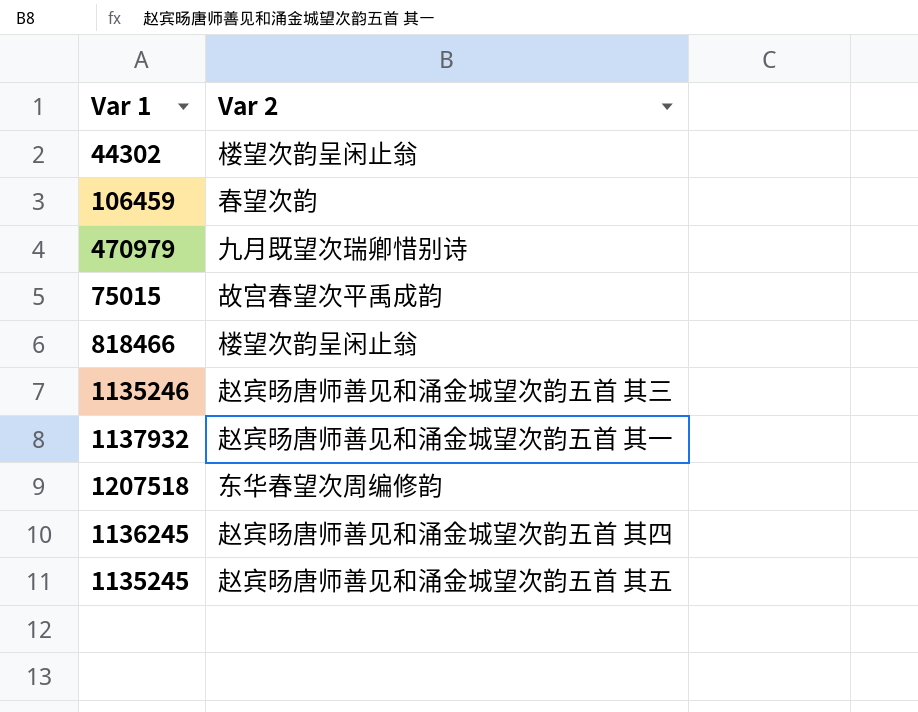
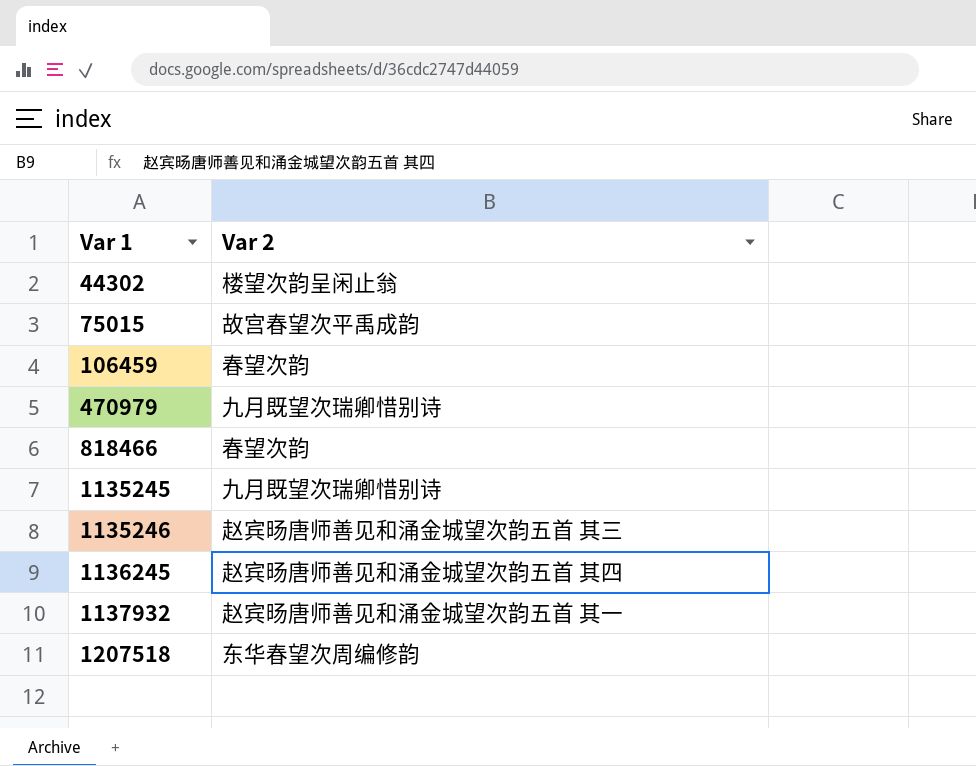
row order: none -> Var 1 ascending
818466 | Var 2: 楼望次韵呈闲止翁 -> 春望次韵
1135245 | Var 2: 赵宾旸唐师善见和涌金城望次韵五首 其五 -> 九月既望次瑞卿惜别诗

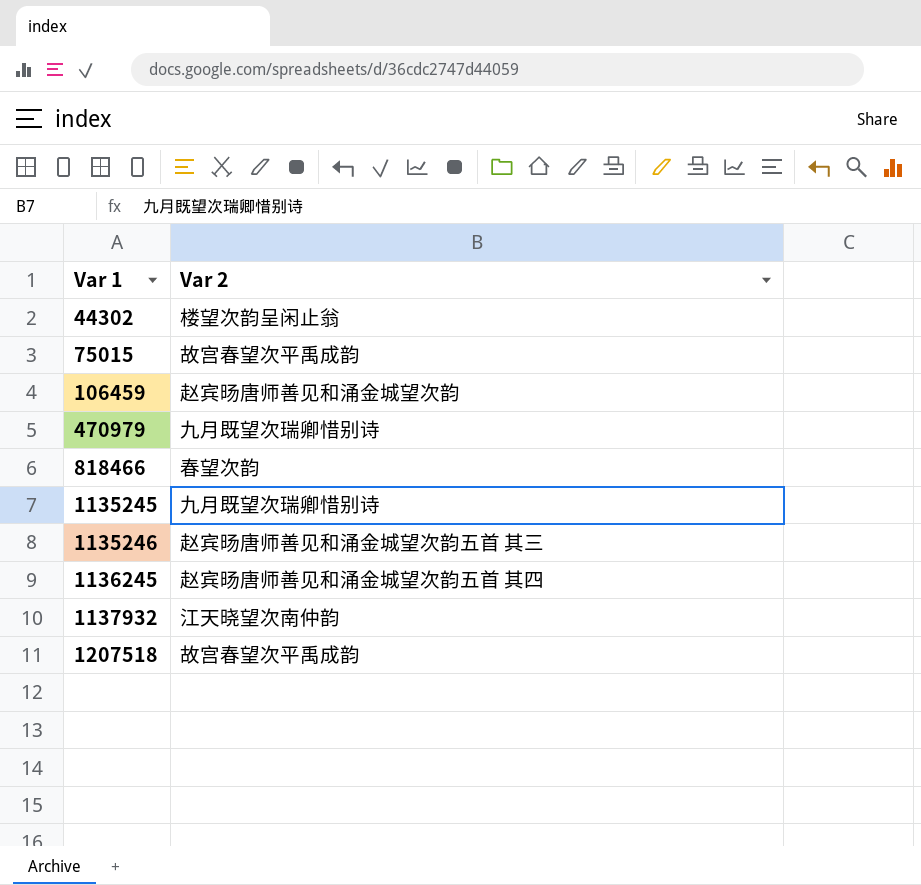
106459 | Var 2: 春望次韵 -> 赵宾旸唐师善见和涌金城望次韵
1137932 | Var 2: 赵宾旸唐师善见和涌金城望次韵五首 其一 -> 江天晓望次南仲韵
1207518 | Var 2: 东华春望次周编修韵 -> 故宫春望次平禹成韵

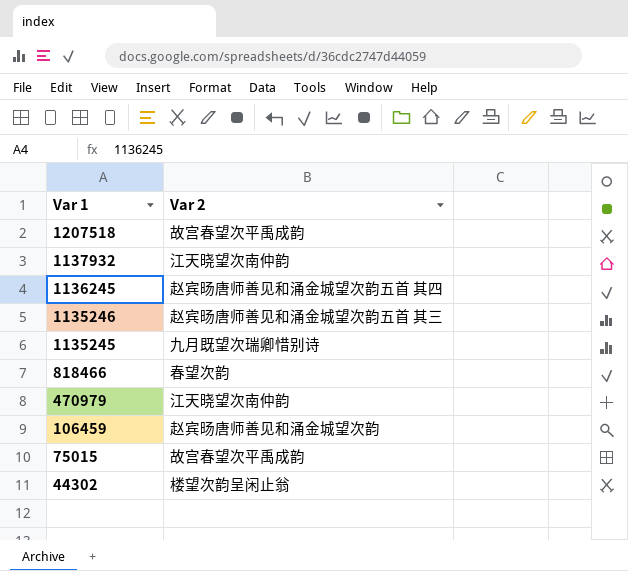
row order: Var 1 ascending -> Var 1 descending
470979 | Var 2: 九月既望次瑞卿惜别诗 -> 江天晓望次南仲韵

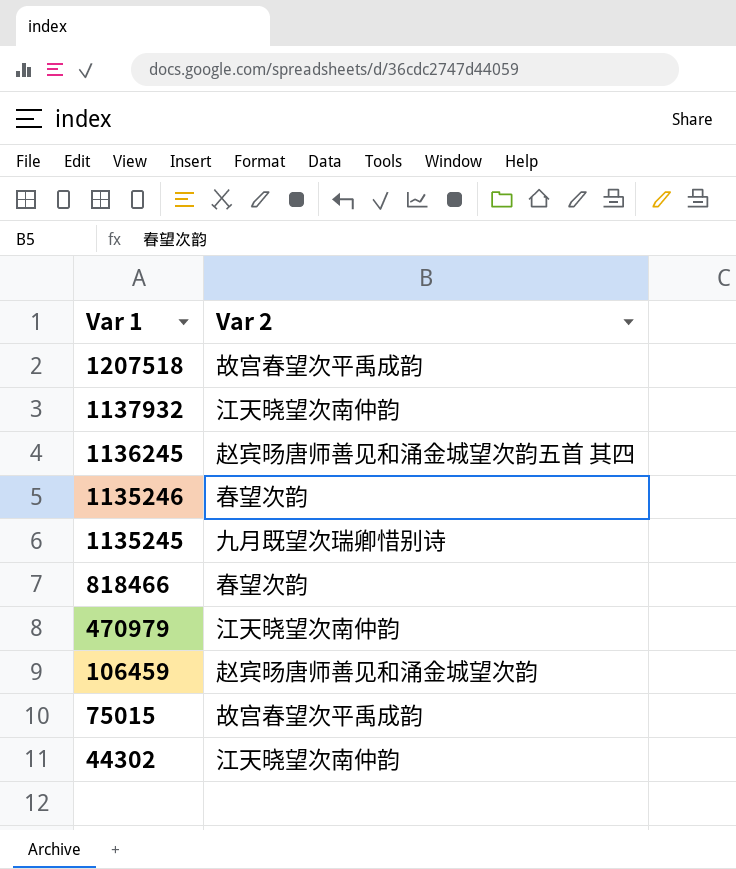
1135246 | Var 2: 赵宾旸唐师善见和涌金城望次韵五首 其三 -> 春望次韵
44302 | Var 2: 楼望次韵呈闲止翁 -> 江天晓望次南仲韵

